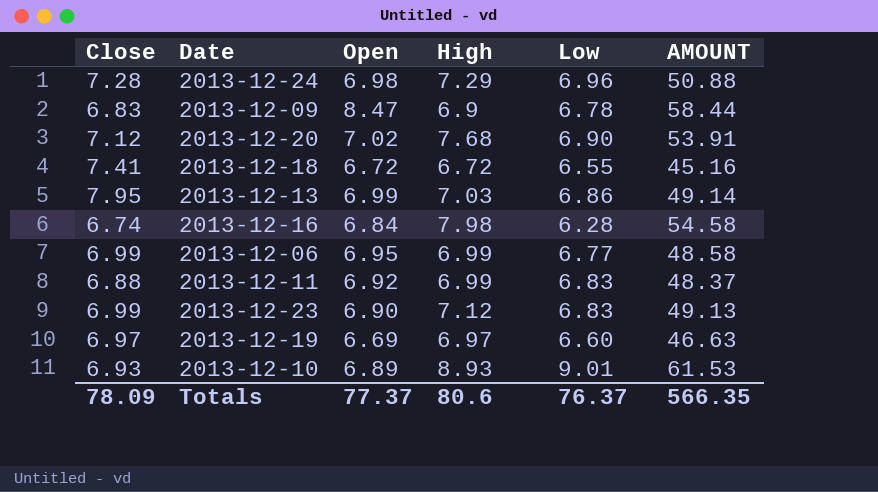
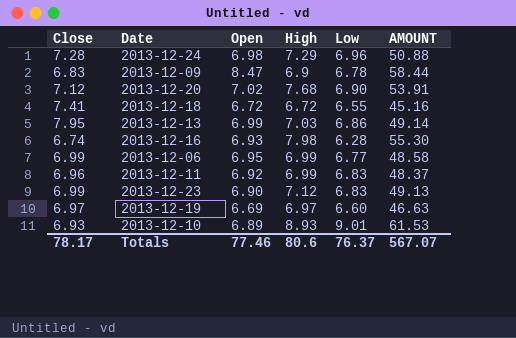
2013-12-16 | Open: 6.84 -> 6.93
2013-12-16 | AMOUNT: 54.58 -> 55.30
2013-12-11 | Close: 6.88 -> 6.96
Totals | Close: 78.09 -> 78.17
Totals | Open: 77.37 -> 77.46
Totals | AMOUNT: 566.35 -> 567.07

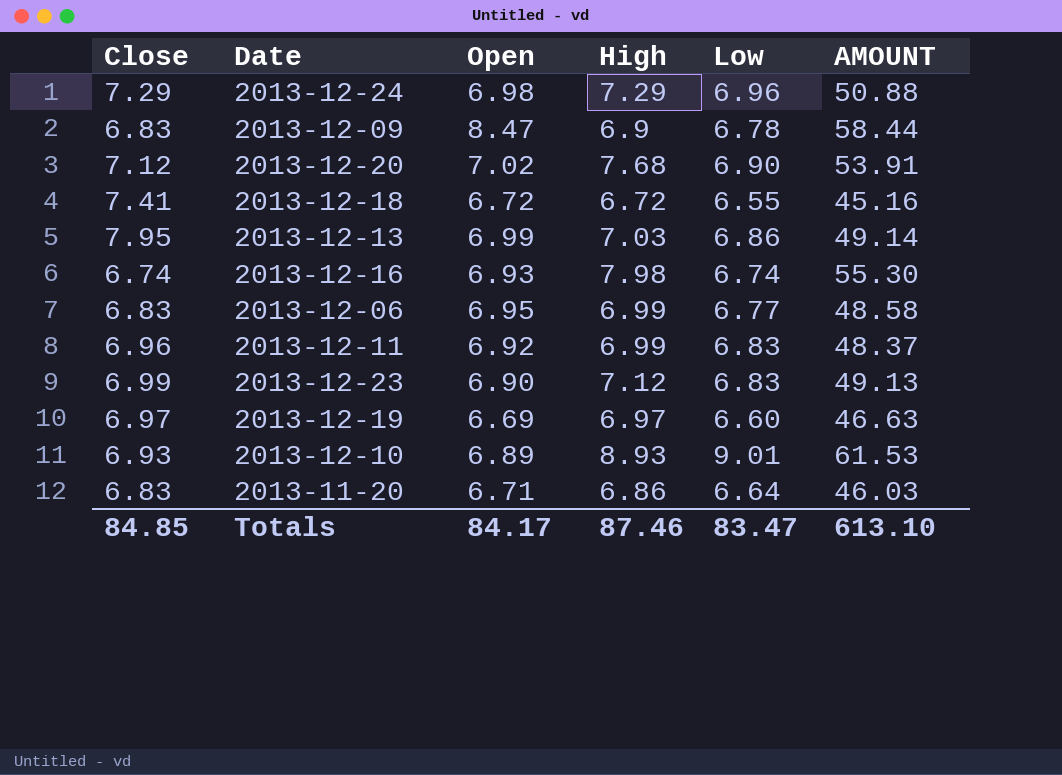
2013-12-24 | Close: 7.28 -> 7.29
2013-12-16 | Low: 6.28 -> 6.74
2013-12-06 | Close: 6.99 -> 6.83
row 2013-11-20: none -> 6.83 | 6.71 | 6.86 | 6.64 | 46.03
Totals | Close: 78.17 -> 84.85
Totals | Open: 77.46 -> 84.17
Totals | High: 80.6 -> 87.46
Totals | Low: 76.37 -> 83.47
Totals | AMOUNT: 567.07 -> 613.10

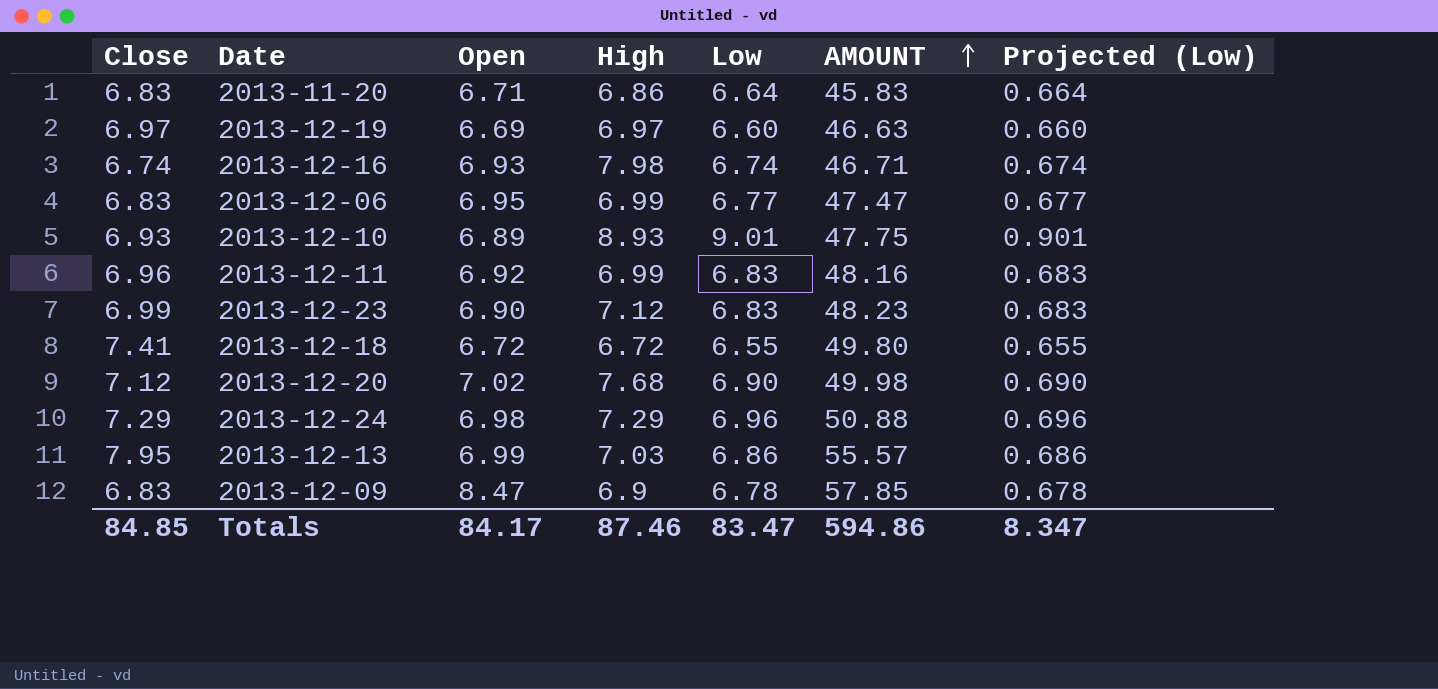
row order: none -> AMOUNT ascending
column AMOUNT | formula: [Open] * [High] -> [Close] * [Open]
column Projected (Low) | formula: none -> [Low] * 0.1
Totals | AMOUNT: 613.10 -> 594.86

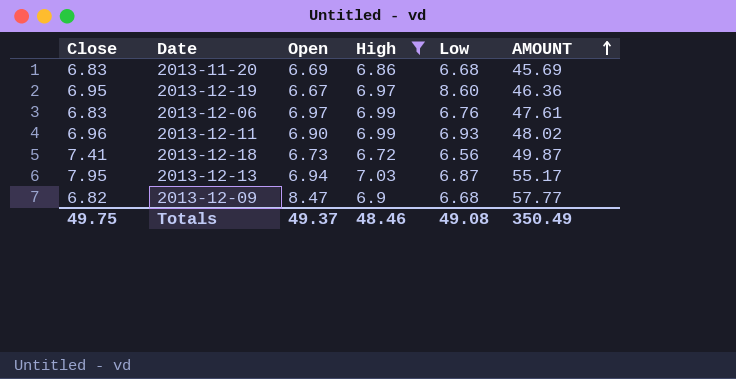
filter: none -> High <= 7.03
column Projected (Low) | formula: [Low] * 0.1 -> none
2013-11-20 | Open: 6.71 -> 6.69
2013-11-20 | Low: 6.64 -> 6.68
2013-11-20 | AMOUNT: 45.83 -> 45.69
2013-12-19 | Close: 6.97 -> 6.95
2013-12-19 | Open: 6.69 -> 6.67
2013-12-19 | Low: 6.60 -> 8.60
2013-12-19 | AMOUNT: 46.63 -> 46.36
2013-12-06 | Open: 6.95 -> 6.97
2013-12-06 | Low: 6.77 -> 6.76
2013-12-06 | AMOUNT: 47.47 -> 47.61
2013-12-11 | Open: 6.92 -> 6.90
2013-12-11 | Low: 6.83 -> 6.93
2013-12-11 | AMOUNT: 48.16 -> 48.02
2013-12-18 | Open: 6.72 -> 6.73
2013-12-18 | Low: 6.55 -> 6.56
2013-12-18 | AMOUNT: 49.80 -> 49.87
2013-12-13 | Open: 6.99 -> 6.94
2013-12-13 | Low: 6.86 -> 6.87
2013-12-13 | AMOUNT: 55.57 -> 55.17
2013-12-09 | Close: 6.83 -> 6.82
2013-12-09 | Low: 6.78 -> 6.68
2013-12-09 | AMOUNT: 57.85 -> 57.77
Totals | Close: 84.85 -> 49.75
Totals | Open: 84.17 -> 49.37
Totals | High: 87.46 -> 48.46
Totals | Low: 83.47 -> 49.08
Totals | AMOUNT: 594.86 -> 350.49

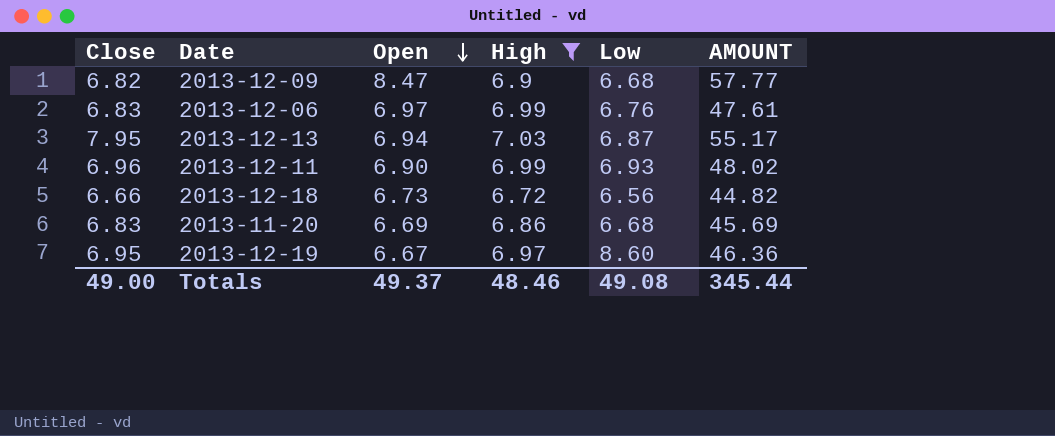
row order: AMOUNT ascending -> Open descending
2013-12-18 | Close: 7.41 -> 6.66
2013-12-18 | AMOUNT: 49.87 -> 44.82
Totals | Close: 49.75 -> 49.00
Totals | AMOUNT: 350.49 -> 345.44

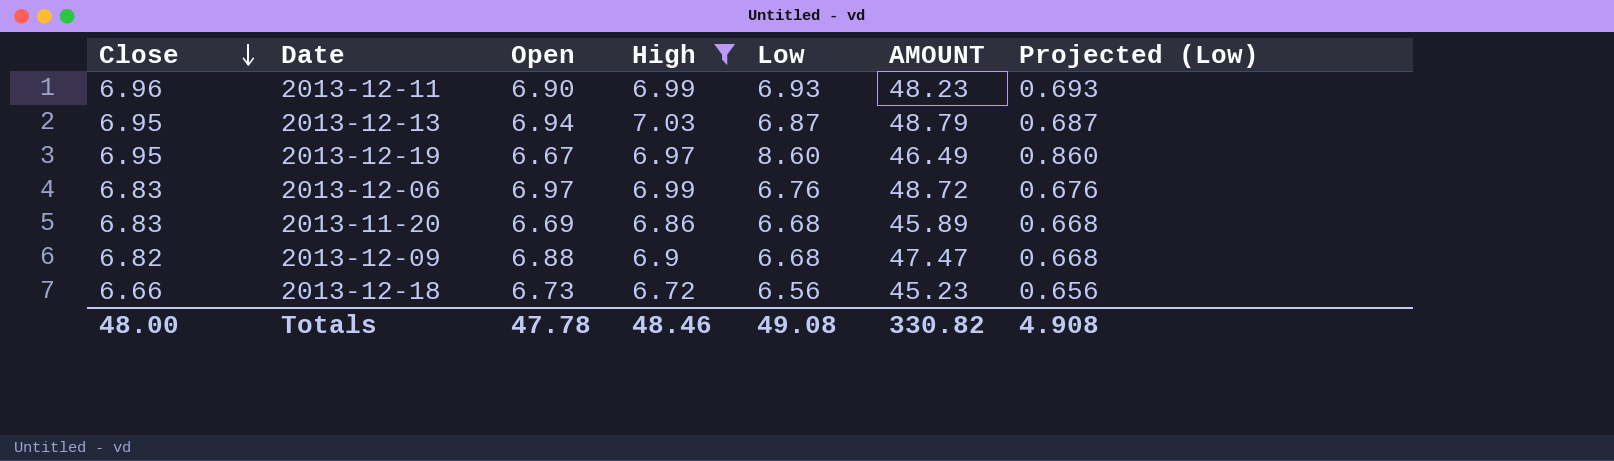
row order: Open descending -> Close descending
column AMOUNT | formula: [Close] * [Open] -> [Open] * [High]
column Projected (Low) | formula: none -> [Low] * 0.1
2013-12-13 | Close: 7.95 -> 6.95
2013-12-09 | Open: 8.47 -> 6.88
Totals | Close: 49.00 -> 48.00
Totals | Open: 49.37 -> 47.78
Totals | AMOUNT: 345.44 -> 330.82

